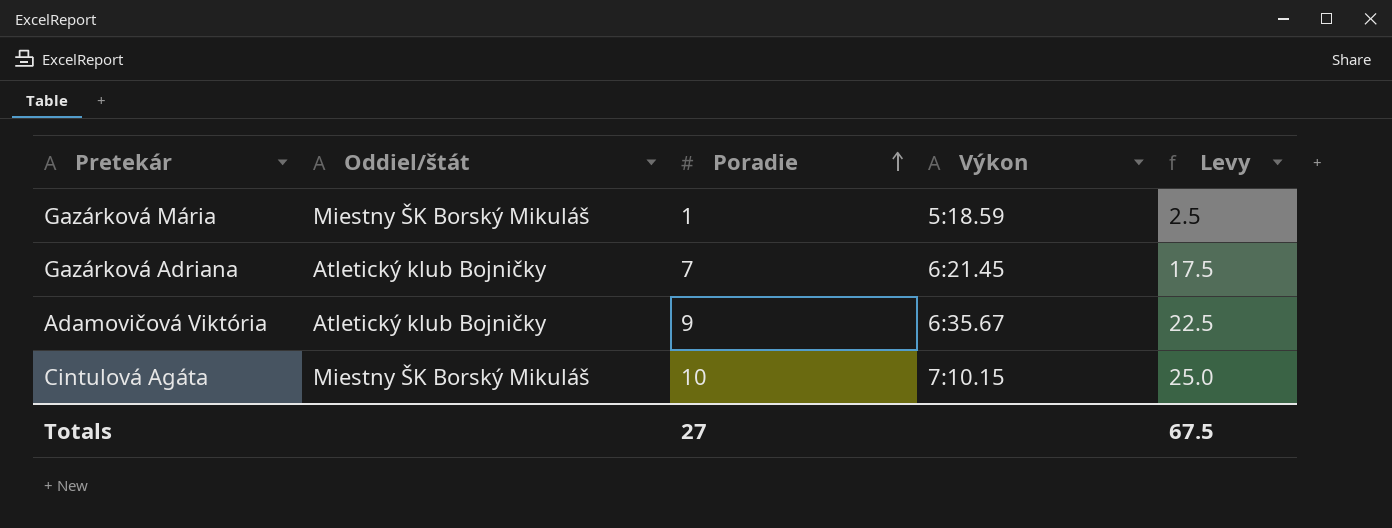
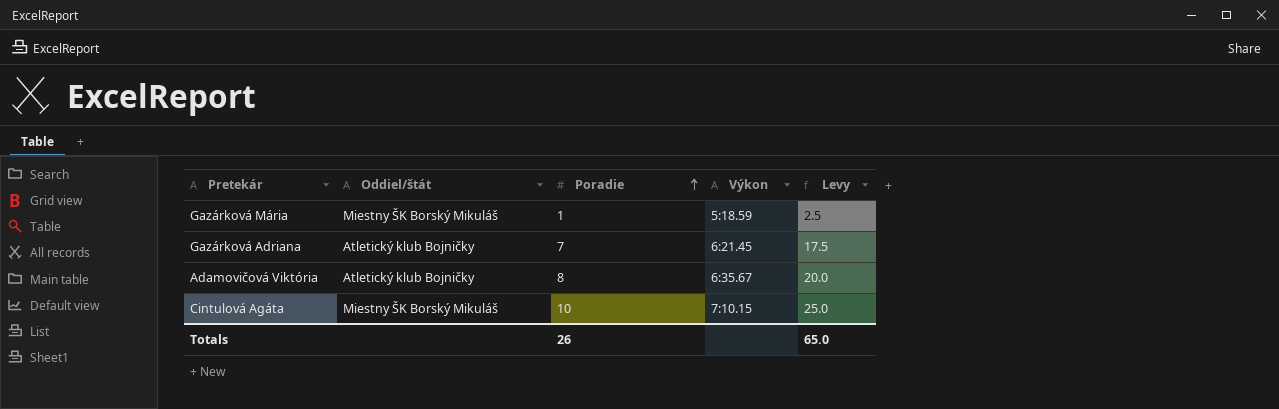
Adamovičová Viktória | Poradie: 9 -> 8
Adamovičová Viktória | Levy: 22.5 -> 20.0
Totals | Poradie: 27 -> 26
Totals | Levy: 67.5 -> 65.0

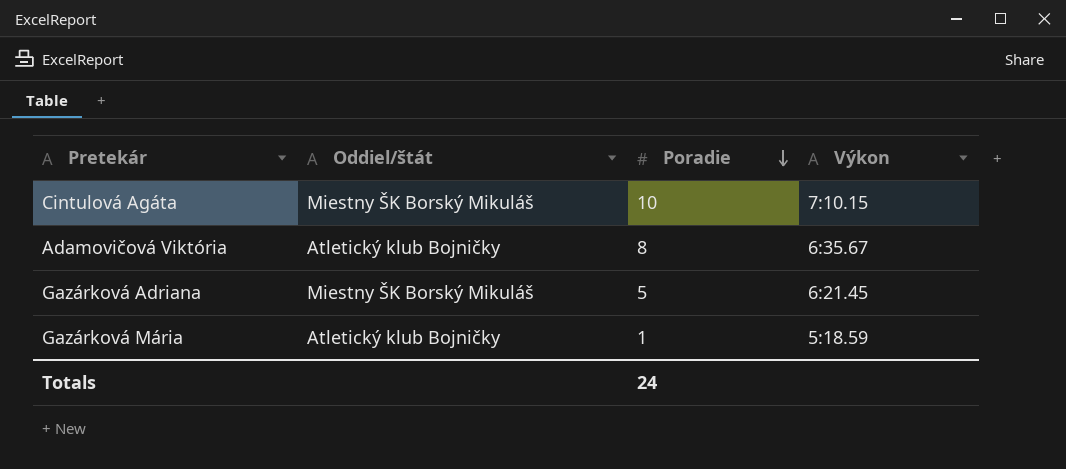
row order: Poradie ascending -> Poradie descending
column Levy | formula: [Poradie] * 2.5 -> none
Gazárková Adriana | Oddiel/štát: Atletický klub Bojničky -> Miestny ŠK Borský Mikuláš
Gazárková Adriana | Poradie: 7 -> 5
Gazárková Mária | Oddiel/štát: Miestny ŠK Borský Mikuláš -> Atletický klub Bojničky
Totals | Poradie: 26 -> 24

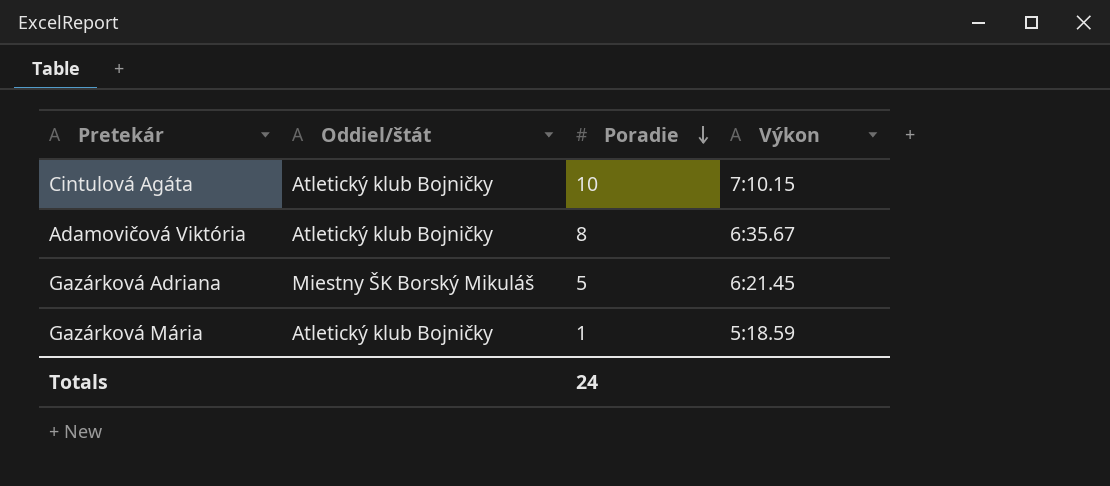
Cintulová Agáta | Oddiel/štát: Miestny ŠK Borský Mikuláš -> Atletický klub Bojničky

